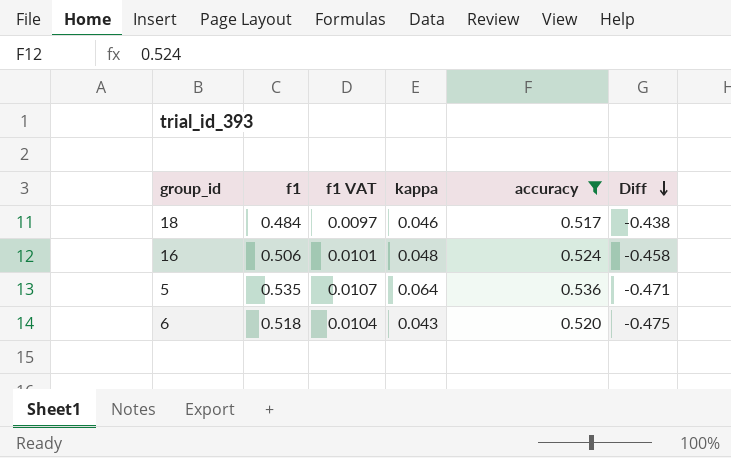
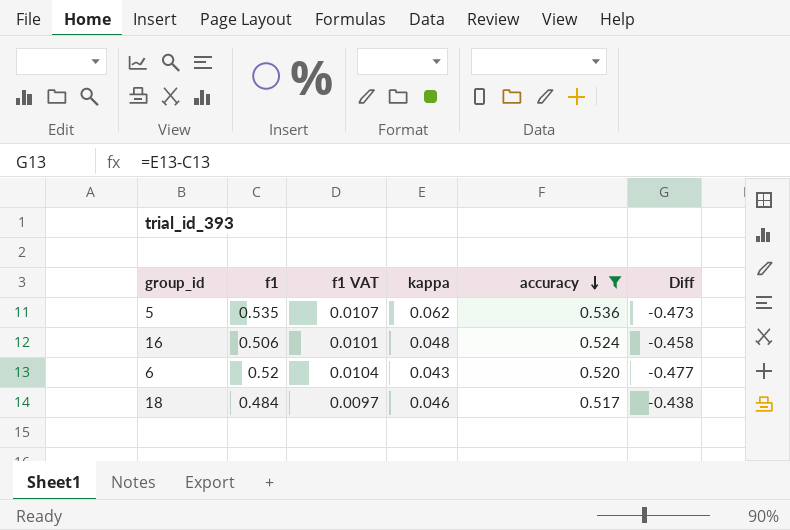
row order: Diff descending -> accuracy descending
5 | kappa: 0.064 -> 0.062
5 | Diff: -0.471 -> -0.473
6 | f1: 0.518 -> 0.52
6 | Diff: -0.475 -> -0.477

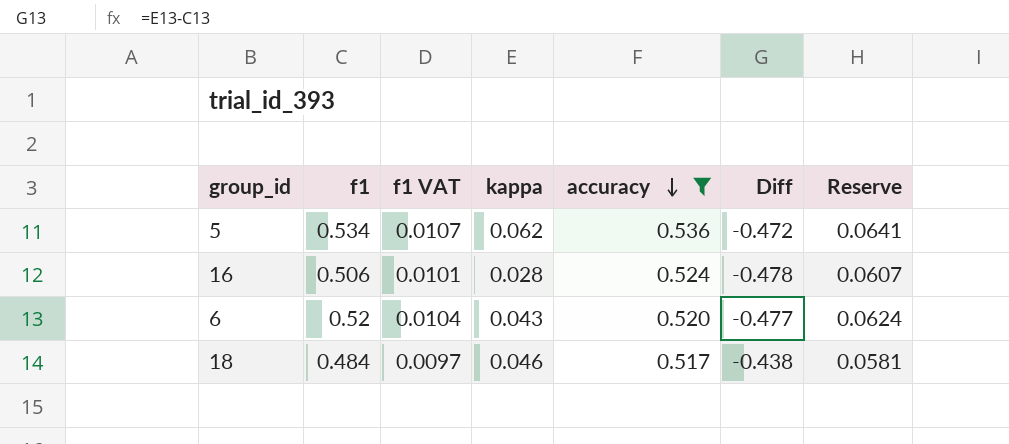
column Reserve | formula: none -> [f1] * 0.12
5 | f1: 0.535 -> 0.534
5 | Diff: -0.473 -> -0.472
16 | kappa: 0.048 -> 0.028
16 | Diff: -0.458 -> -0.478

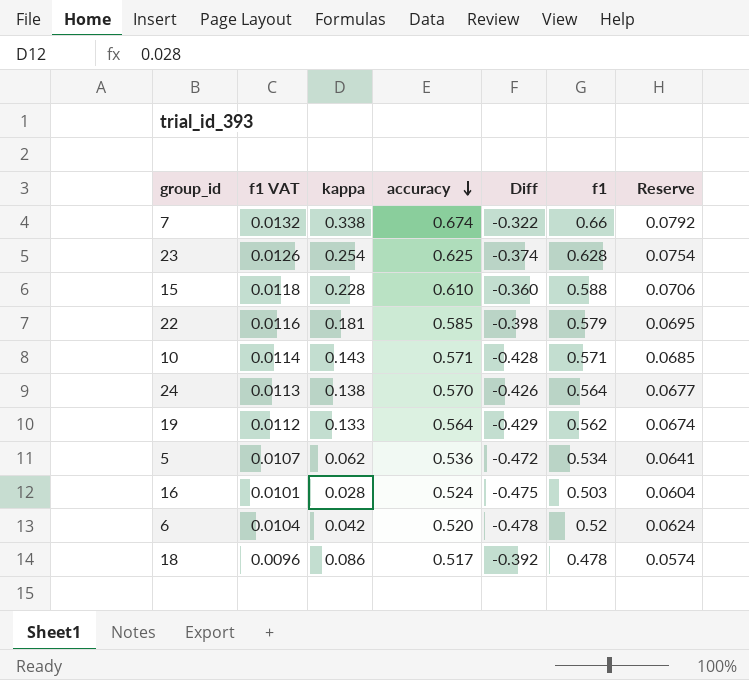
filter: accuracy <= 0.536 -> none
column f1 | position: 2 -> 6
16 | Diff: -0.478 -> -0.475
16 | f1: 0.506 -> 0.503
16 | Reserve: 0.0607 -> 0.0604
6 | kappa: 0.043 -> 0.042
6 | Diff: -0.477 -> -0.478
18 | f1 VAT: 0.0097 -> 0.0096
18 | kappa: 0.046 -> 0.086
18 | Diff: -0.438 -> -0.392
18 | f1: 0.484 -> 0.478
18 | Reserve: 0.0581 -> 0.0574

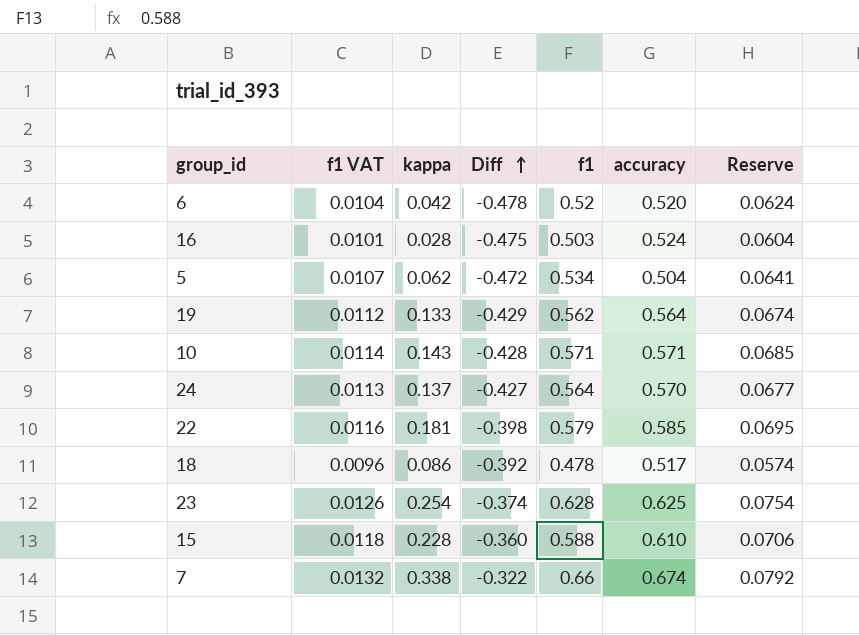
row order: accuracy descending -> Diff ascending
column accuracy | position: 4 -> 6
5 | accuracy: 0.536 -> 0.504
24 | kappa: 0.138 -> 0.137
24 | Diff: -0.426 -> -0.427

